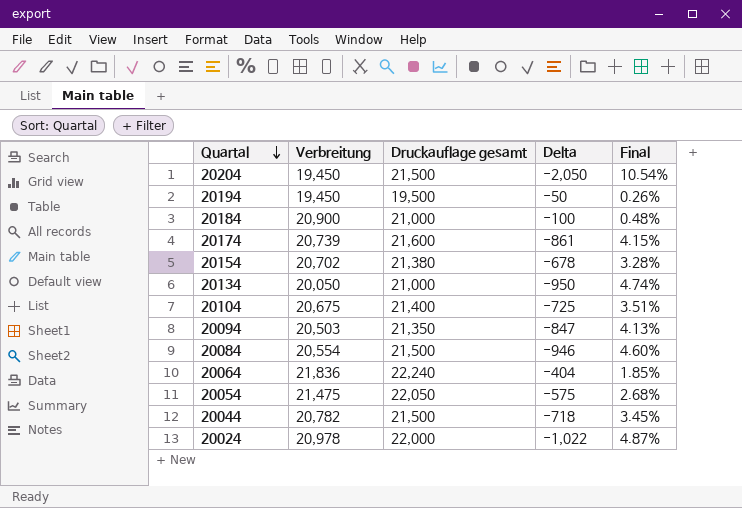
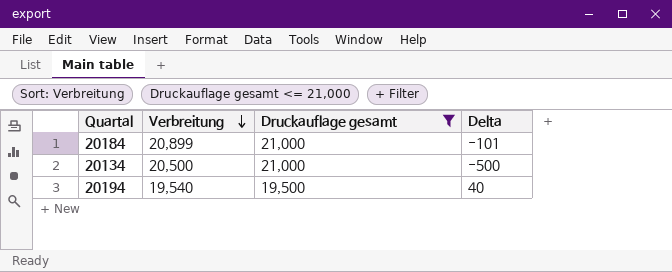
filter: none -> Druckauflage gesamt <= 21,000
row order: Quartal descending -> Verbreitung descending
column Final | formula: ([Druckauflage gesamt] - [Verbreitung]) / [Verbreitung] -> none
20184 | Verbreitung: 20,900 -> 20,899
20184 | Delta: -100 -> -101
20134 | Verbreitung: 20,050 -> 20,500
20134 | Delta: -950 -> -500
20194 | Verbreitung: 19,450 -> 19,540
20194 | Delta: -50 -> 40

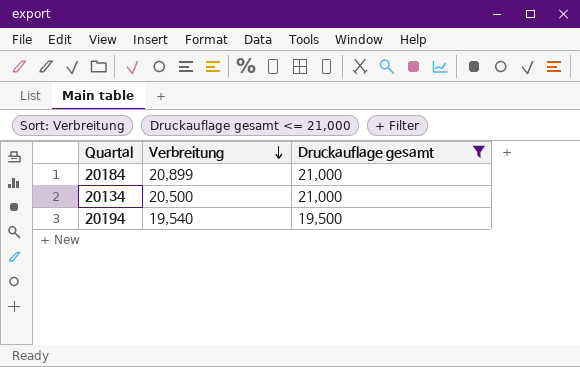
column Delta | formula: [Verbreitung] - [Druckauflage gesamt] -> none

